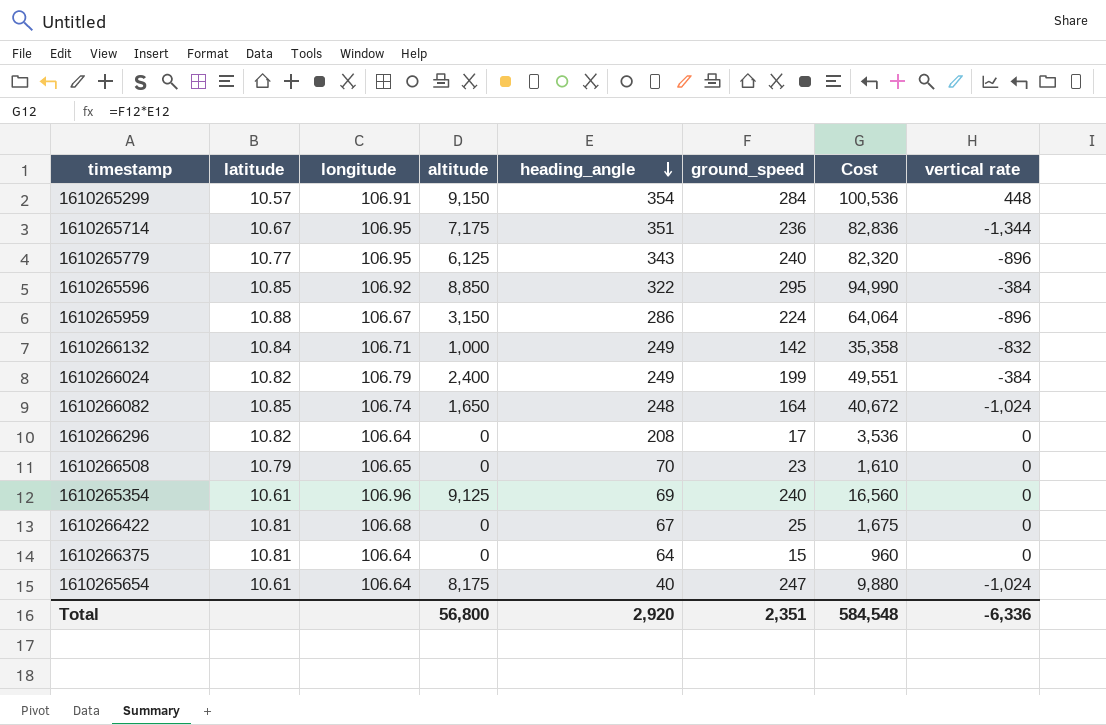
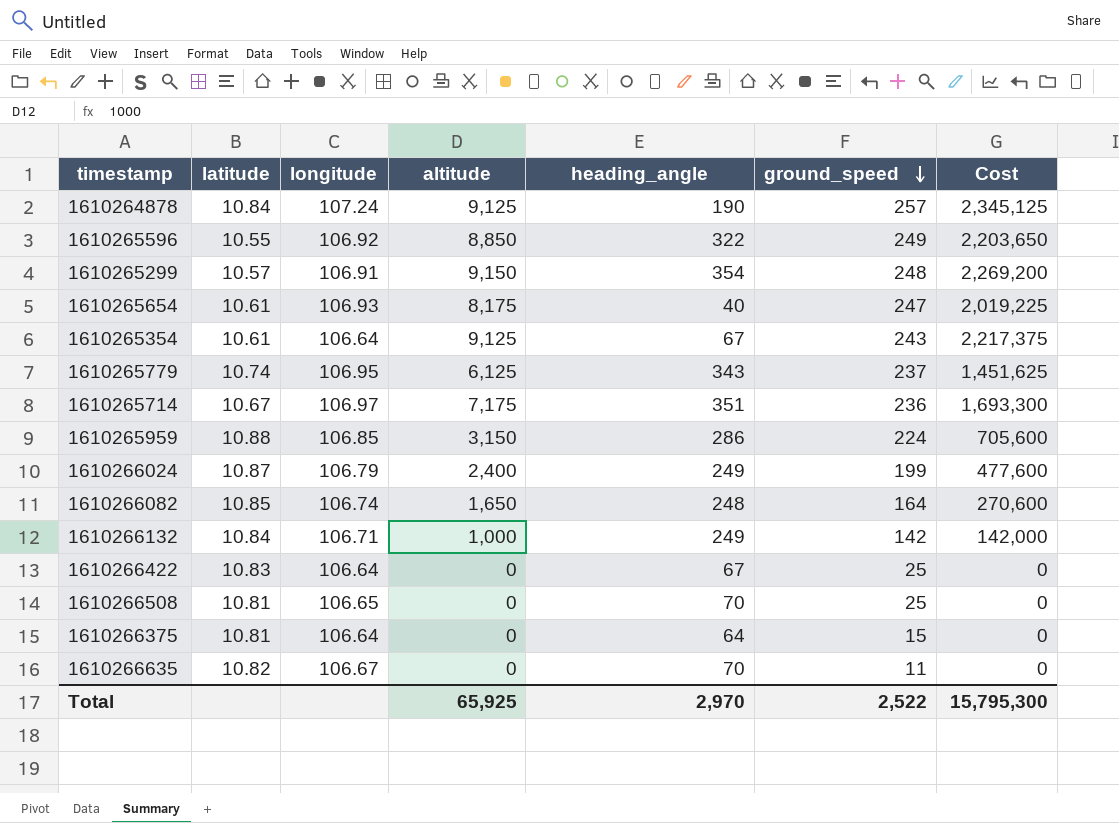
row order: heading_angle descending -> ground_speed descending
column vertical rate | position: 8 -> none
column Cost | formula: [heading_angle] * [ground_speed] -> [altitude] * [ground_speed]
row 1610266296: 10.82 | 106.64 | 0 | 208 | 17 | 3,536 | 0 -> none
row 1610264878: none -> 10.84 | 107.24 | 9,125 | 190 | 257 | 2,345,125
1610265596 | latitude: 10.85 -> 10.55
1610265596 | ground_speed: 295 -> 249
1610265299 | ground_speed: 284 -> 248
1610265654 | longitude: 106.64 -> 106.93
1610265354 | longitude: 106.96 -> 106.64
1610265354 | heading_angle: 69 -> 67
1610265354 | ground_speed: 240 -> 243
1610265779 | latitude: 10.77 -> 10.74
1610265779 | ground_speed: 240 -> 237
1610265714 | longitude: 106.95 -> 106.97
1610265959 | longitude: 106.67 -> 106.85
1610266024 | latitude: 10.82 -> 10.87
1610266422 | latitude: 10.81 -> 10.83
1610266422 | longitude: 106.68 -> 106.64
1610266508 | latitude: 10.79 -> 10.81
1610266508 | ground_speed: 23 -> 25
row 1610266635: none -> 10.82 | 106.67 | 0 | 70 | 11 | 0
Total | altitude: 56,800 -> 65,925
Total | heading_angle: 2,920 -> 2,970
Total | ground_speed: 2,351 -> 2,522
Total | Cost: 584,548 -> 15,795,300

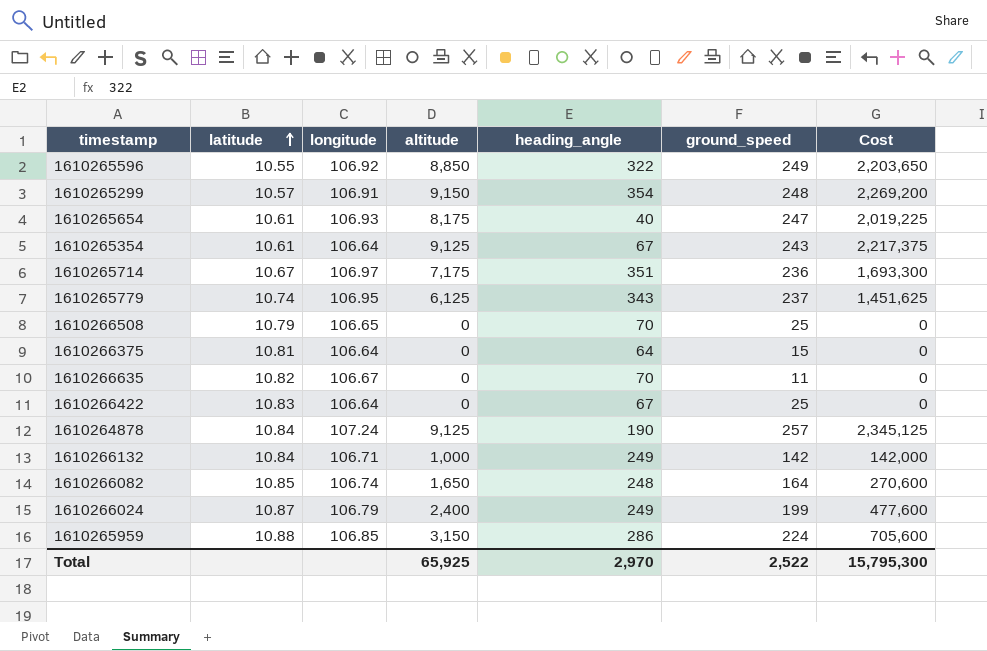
row order: ground_speed descending -> latitude ascending
1610266508 | latitude: 10.81 -> 10.79

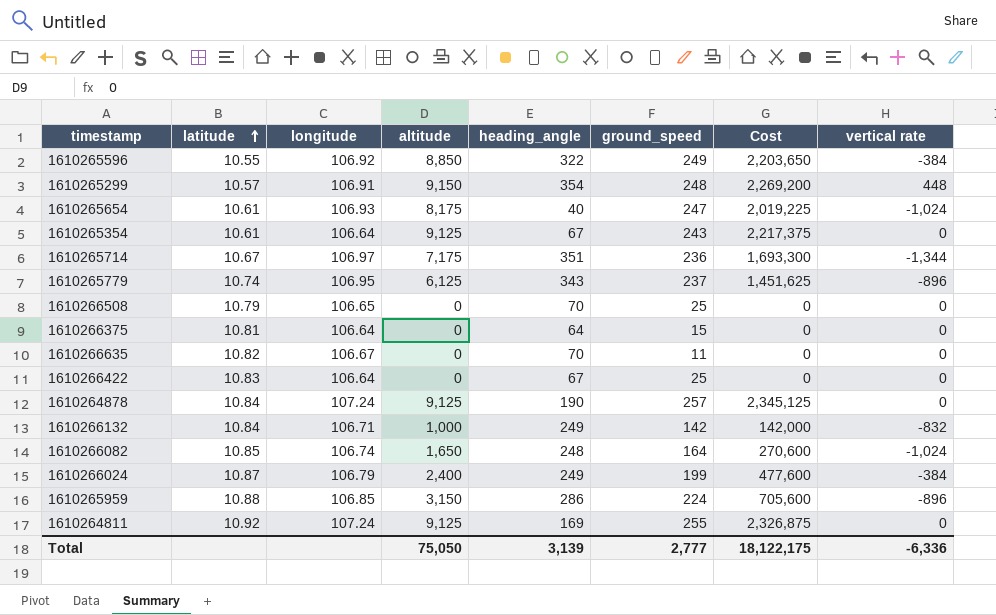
column vertical rate | position: none -> 8
row 1610264811: none -> 10.92 | 107.24 | 9,125 | 169 | 255 | 2,326,875 | 0
Total | altitude: 65,925 -> 75,050
Total | heading_angle: 2,970 -> 3,139
Total | ground_speed: 2,522 -> 2,777
Total | Cost: 15,795,300 -> 18,122,175

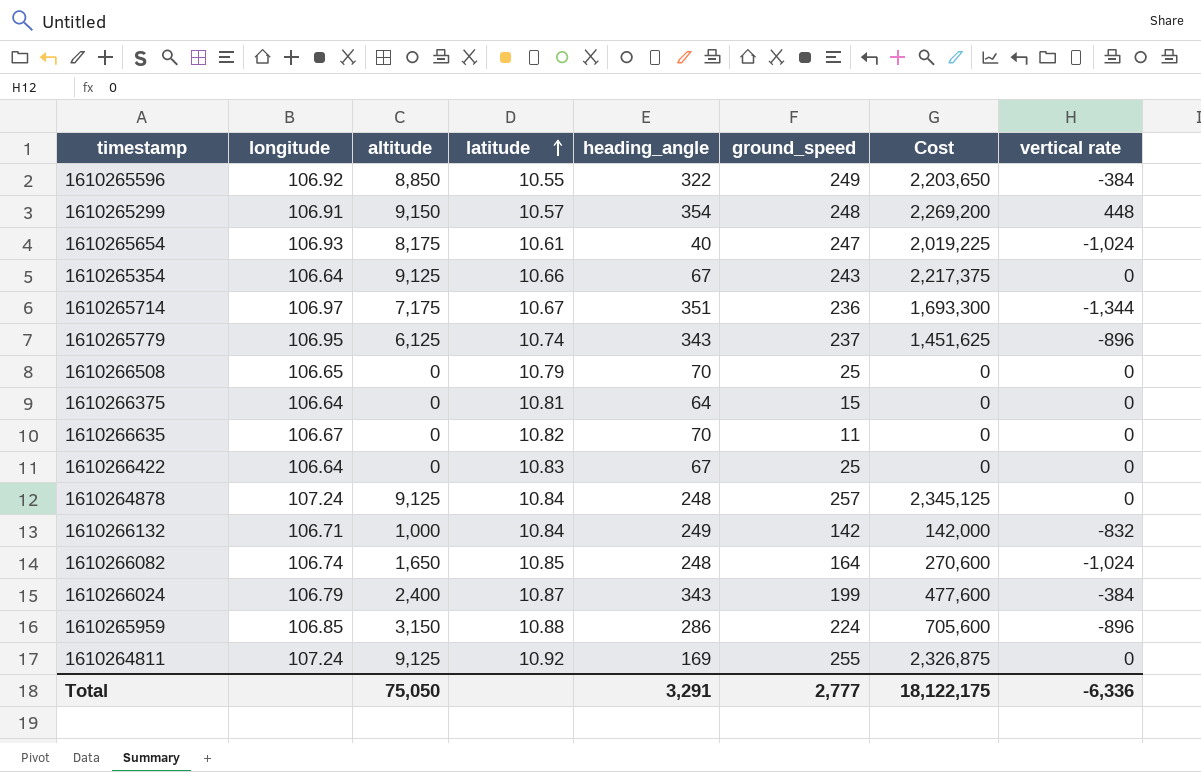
column latitude | position: 2 -> 4
1610265354 | latitude: 10.61 -> 10.66
1610264878 | heading_angle: 190 -> 248
1610266024 | heading_angle: 249 -> 343
Total | heading_angle: 3,139 -> 3,291

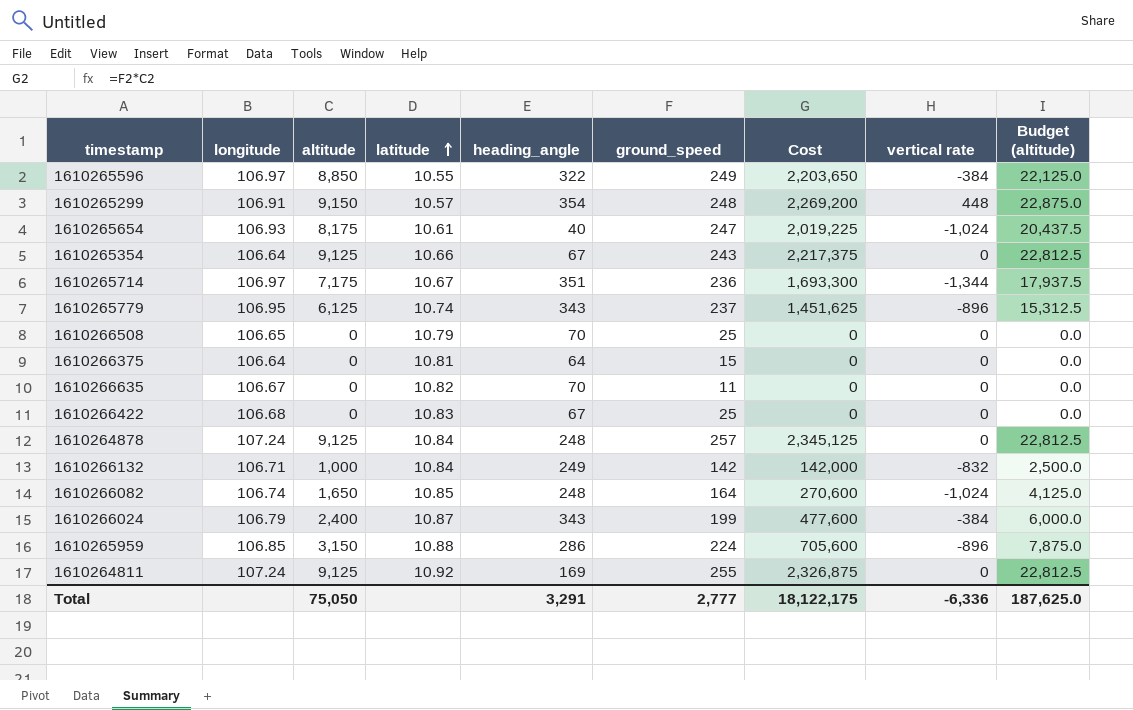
column Budget (altitude) | formula: none -> [altitude] * 2.5
1610265596 | longitude: 106.92 -> 106.97
1610266422 | longitude: 106.64 -> 106.68

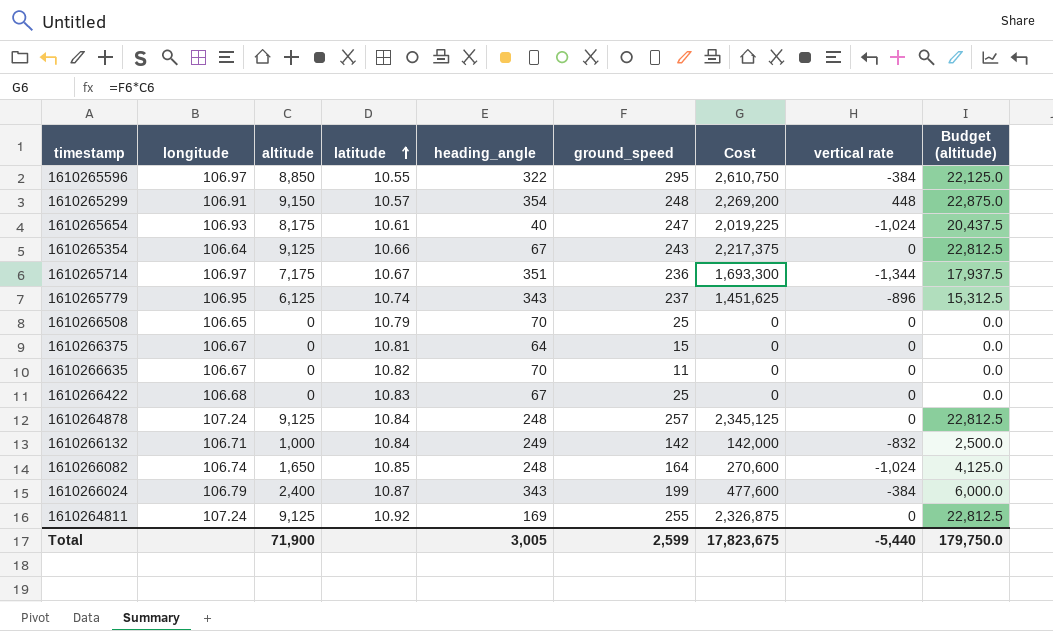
row 1610265959: 106.85 | 3,150 | 10.88 | 286 | 224 | 705,600 | -896 | 7,875.0 -> none
1610265596 | ground_speed: 249 -> 295
1610265596 | Cost: 2,203,650 -> 2,610,750
1610266375 | longitude: 106.64 -> 106.67
Total | altitude: 75,050 -> 71,900
Total | heading_angle: 3,291 -> 3,005
Total | ground_speed: 2,777 -> 2,599
Total | Cost: 18,122,175 -> 17,823,675
Total | vertical rate: -6,336 -> -5,440
Total | Budget (altitude): 187,625.0 -> 179,750.0

